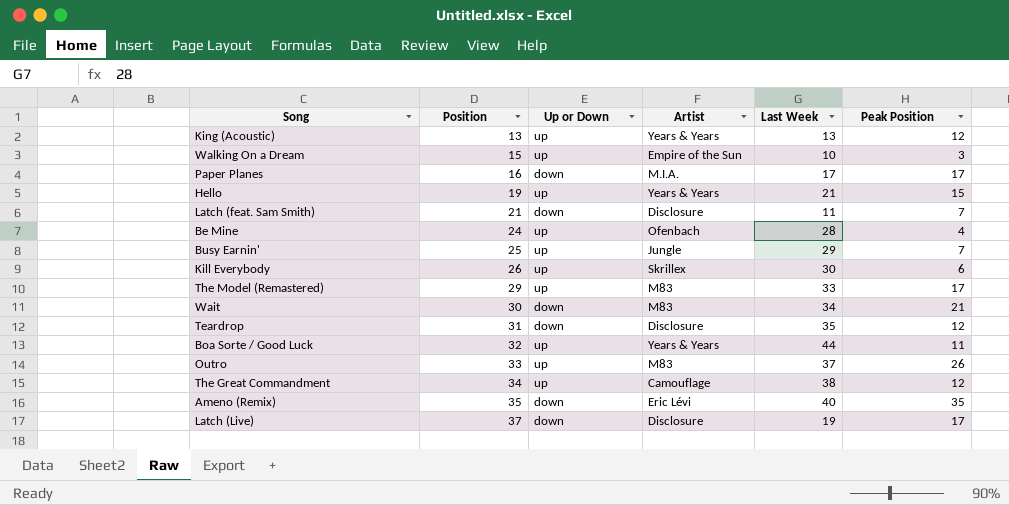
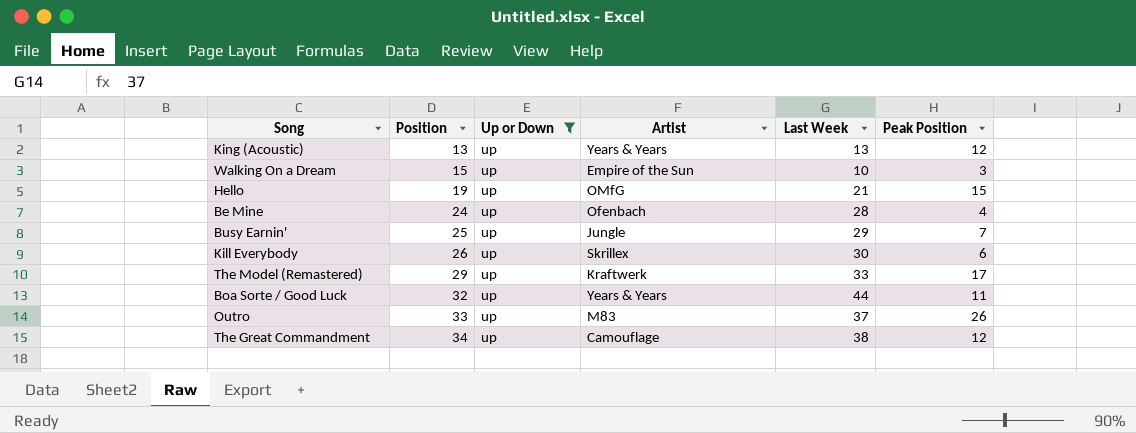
filter: none -> Up or Down = up
Hello | Artist: Years & Years -> OMfG
The Model (Remastered) | Artist: M83 -> Kraftwerk

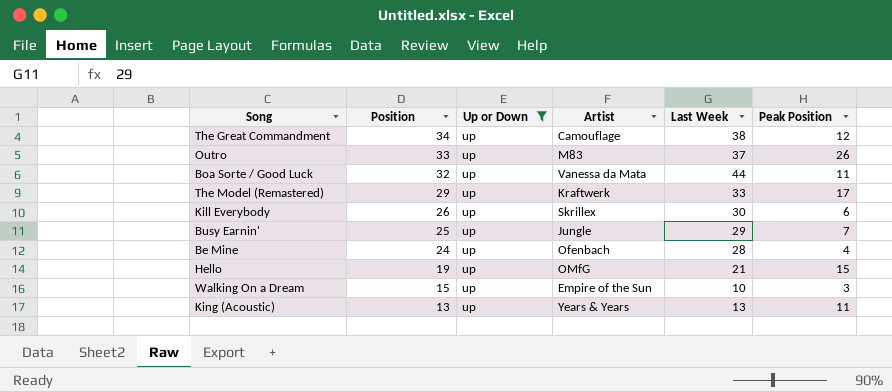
row order: Position ascending -> Position descending
Boa Sorte / Good Luck | Artist: Years & Years -> Vanessa da Mata
King (Acoustic) | Peak Position: 12 -> 11

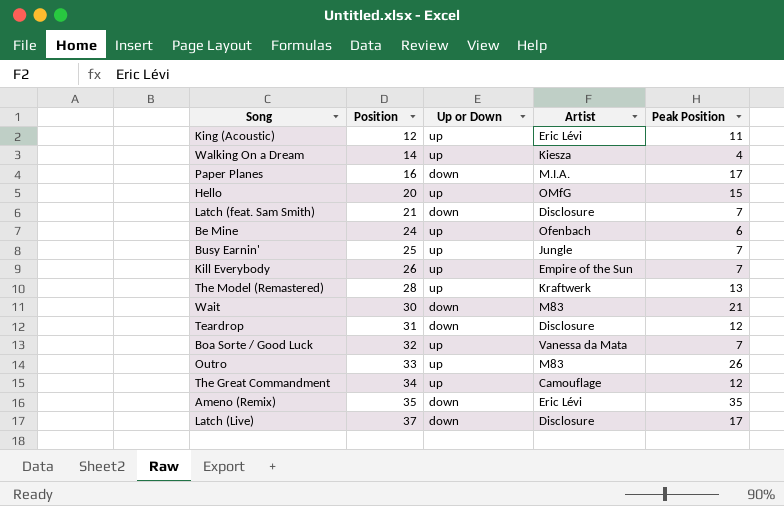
filter: Up or Down = up -> none
row order: Position descending -> Position ascending
column Last Week | position: 5 -> none
King (Acoustic) | Position: 13 -> 12
King (Acoustic) | Artist: Years & Years -> Eric Lévi
Walking On a Dream | Position: 15 -> 14
Walking On a Dream | Artist: Empire of the Sun -> Kiesza
Walking On a Dream | Peak Position: 3 -> 4
Hello | Position: 19 -> 20
Be Mine | Peak Position: 4 -> 6
Kill Everybody | Artist: Skrillex -> Empire of the Sun
Kill Everybody | Peak Position: 6 -> 7
The Model (Remastered) | Position: 29 -> 28
The Model (Remastered) | Peak Position: 17 -> 13
Boa Sorte / Good Luck | Peak Position: 11 -> 7

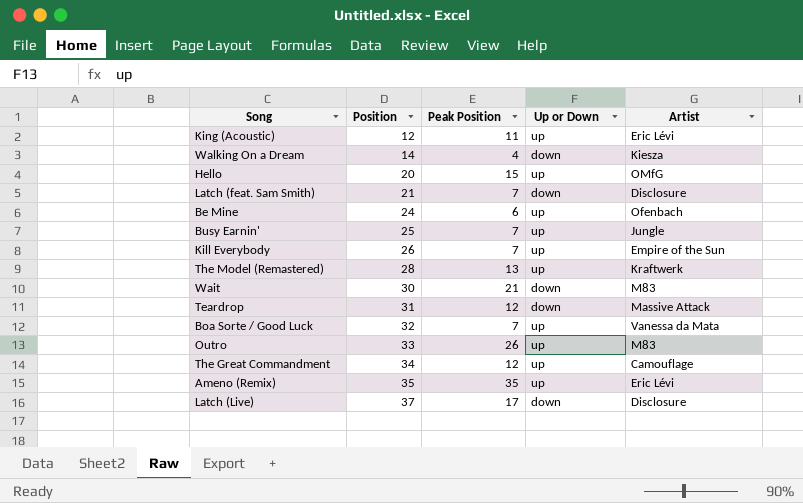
column Peak Position | position: 5 -> 3
row Paper Planes: 16 | down | M.I.A. | 17 -> none
Walking On a Dream | Up or Down: up -> down
Teardrop | Artist: Disclosure -> Massive Attack
Ameno (Remix) | Up or Down: down -> up

